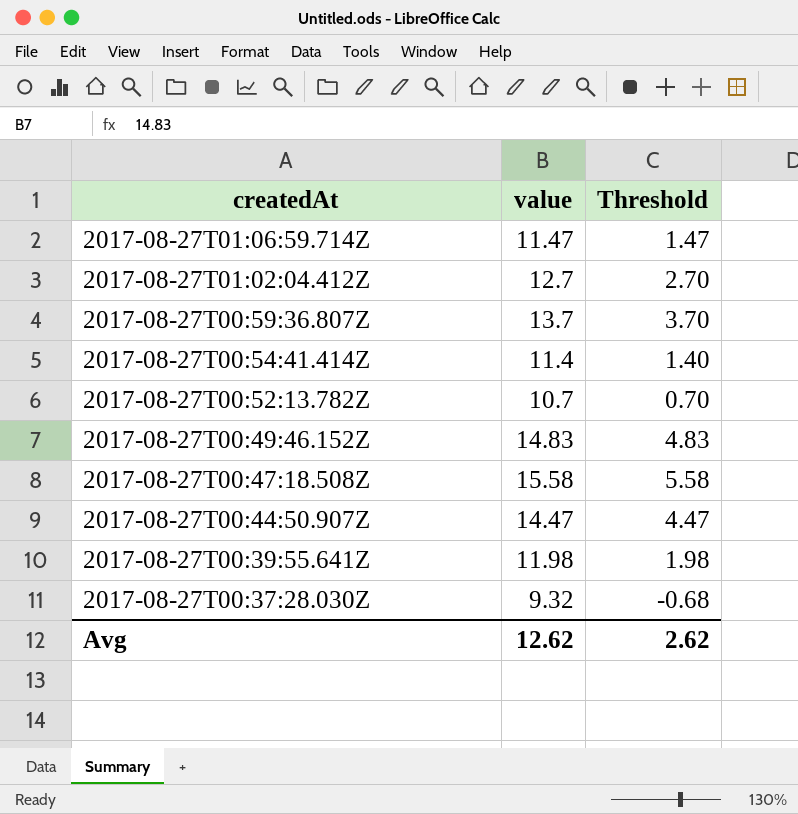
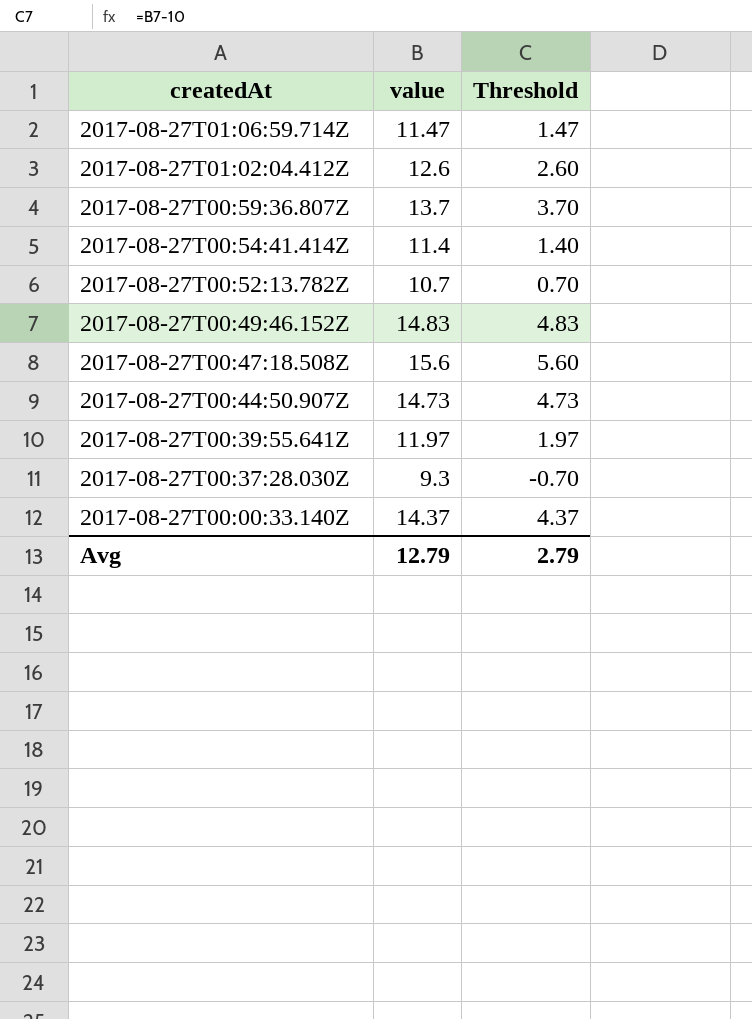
2017-08-27T01:02:04.412Z | value: 12.7 -> 12.6
2017-08-27T01:02:04.412Z | Threshold: 2.70 -> 2.60
2017-08-27T00:47:18.508Z | value: 15.58 -> 15.6
2017-08-27T00:47:18.508Z | Threshold: 5.58 -> 5.60
2017-08-27T00:44:50.907Z | value: 14.47 -> 14.73
2017-08-27T00:44:50.907Z | Threshold: 4.47 -> 4.73
2017-08-27T00:39:55.641Z | value: 11.98 -> 11.97
2017-08-27T00:39:55.641Z | Threshold: 1.98 -> 1.97
2017-08-27T00:37:28.030Z | value: 9.32 -> 9.3
2017-08-27T00:37:28.030Z | Threshold: -0.68 -> -0.70
row 2017-08-27T00:00:33.140Z: none -> 14.37 | 4.37
Avg | value: 12.62 -> 12.79
Avg | Threshold: 2.62 -> 2.79

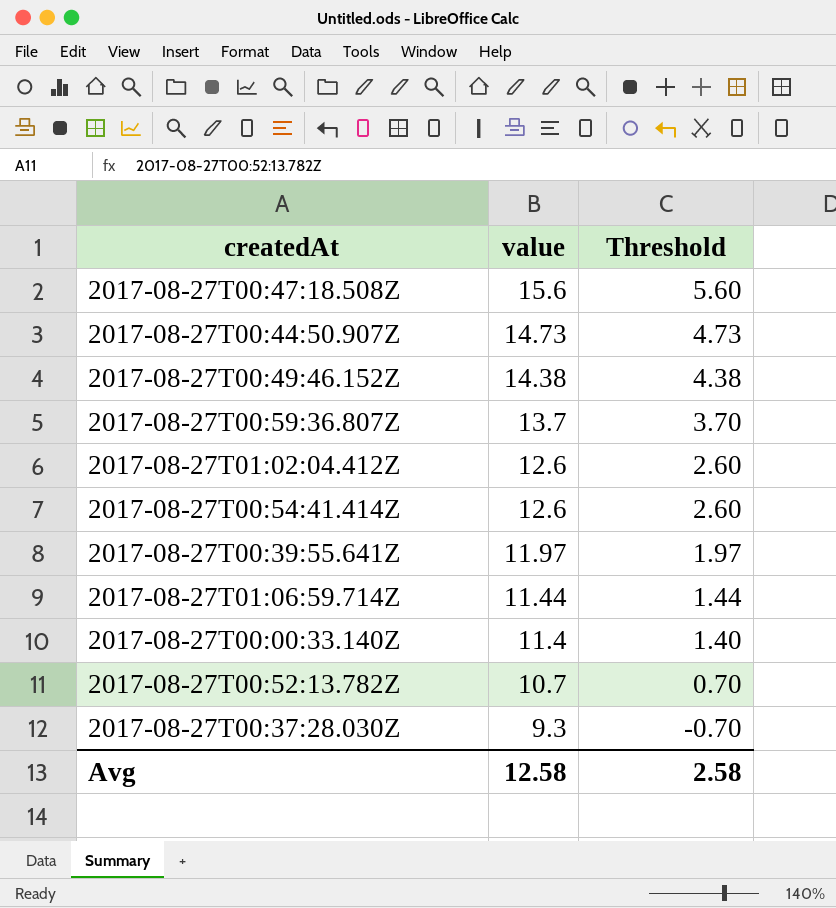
row order: createdAt descending -> value descending
2017-08-27T00:49:46.152Z | value: 14.83 -> 14.38
2017-08-27T00:49:46.152Z | Threshold: 4.83 -> 4.38
2017-08-27T00:54:41.414Z | value: 11.4 -> 12.6
2017-08-27T00:54:41.414Z | Threshold: 1.40 -> 2.60
2017-08-27T01:06:59.714Z | value: 11.47 -> 11.44
2017-08-27T01:06:59.714Z | Threshold: 1.47 -> 1.44
2017-08-27T00:00:33.140Z | value: 14.37 -> 11.4
2017-08-27T00:00:33.140Z | Threshold: 4.37 -> 1.40
Avg | value: 12.79 -> 12.58
Avg | Threshold: 2.79 -> 2.58

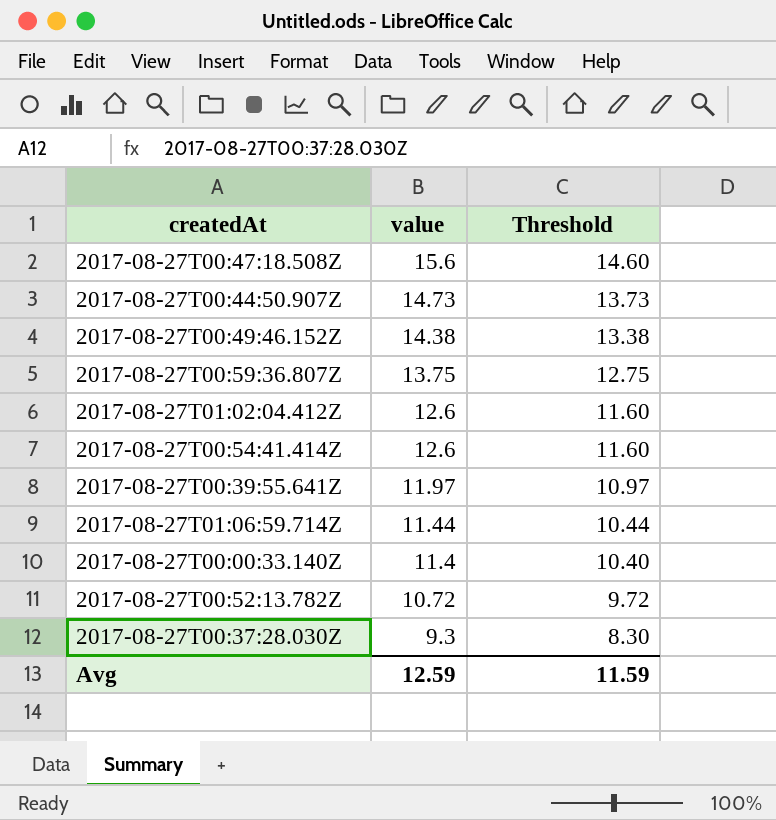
column Threshold | formula: [value] - 10 -> [value] - 1
2017-08-27T00:59:36.807Z | value: 13.7 -> 13.75
2017-08-27T00:52:13.782Z | value: 10.7 -> 10.72
Avg | value: 12.58 -> 12.59
Avg | Threshold: 2.58 -> 11.59

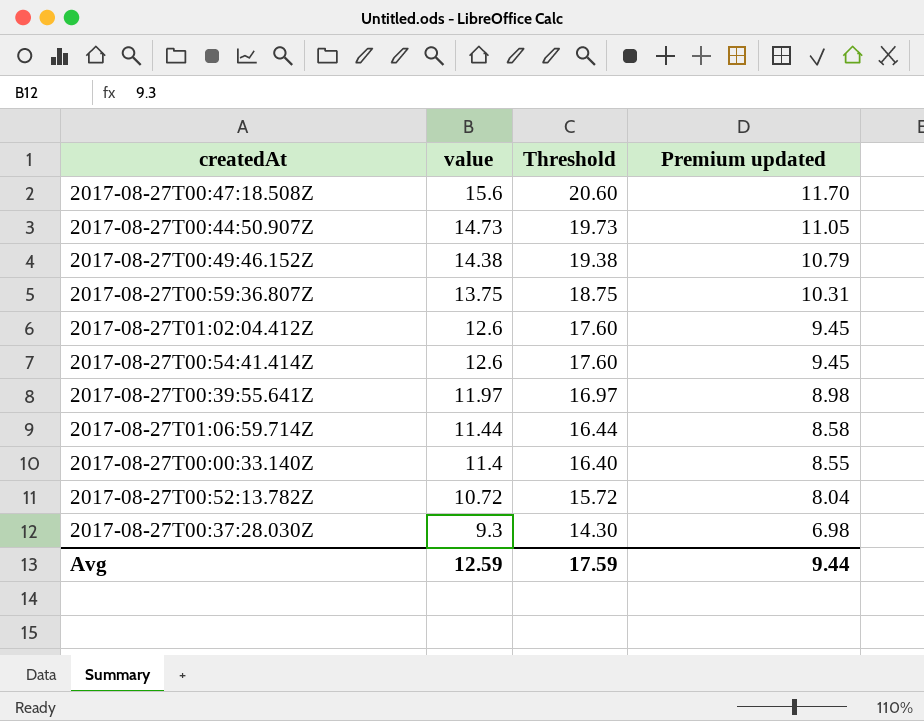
column Threshold | formula: [value] - 1 -> [value] + 5
column Premium updated | formula: none -> [value] * 0.75
Avg | Threshold: 11.59 -> 17.59

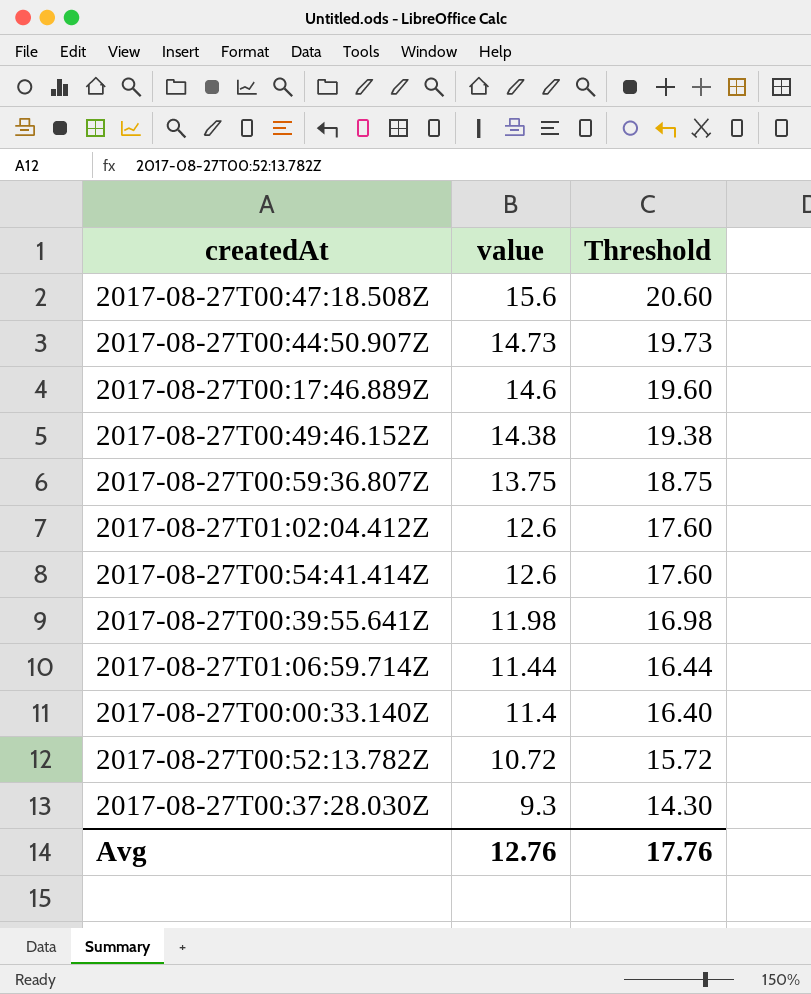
column Premium updated | formula: [value] * 0.75 -> none
row 2017-08-27T00:17:46.889Z: none -> 14.6 | 19.60
2017-08-27T00:39:55.641Z | value: 11.97 -> 11.98
2017-08-27T00:39:55.641Z | Threshold: 16.97 -> 16.98
Avg | value: 12.59 -> 12.76
Avg | Threshold: 17.59 -> 17.76

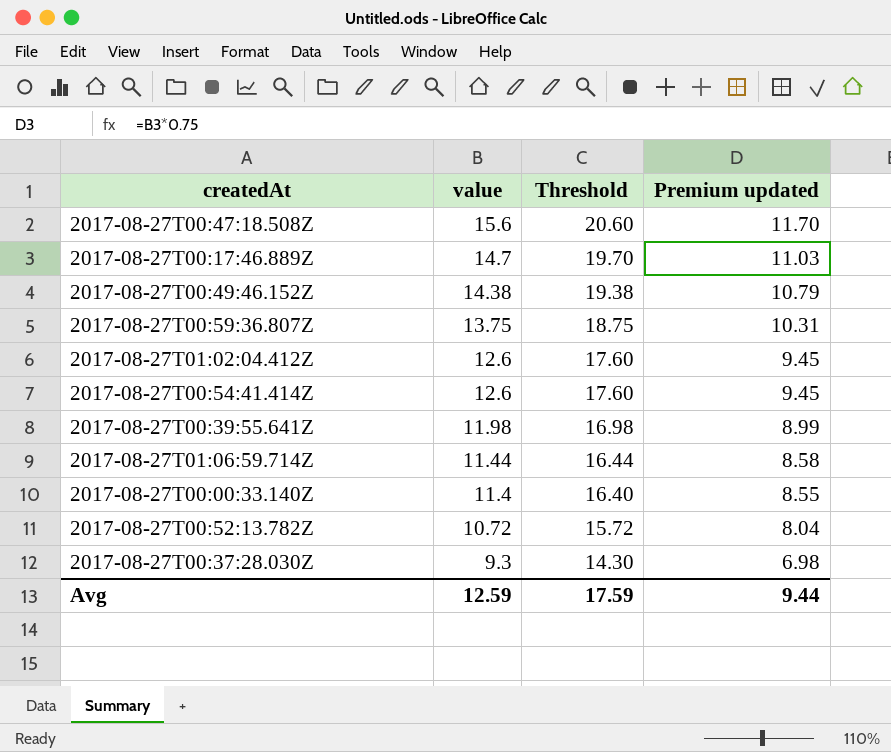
column Premium updated | formula: none -> [value] * 0.75
row 2017-08-27T00:44:50.907Z: 14.73 | 19.73 -> none
2017-08-27T00:17:46.889Z | value: 14.6 -> 14.7
2017-08-27T00:17:46.889Z | Threshold: 19.60 -> 19.70
Avg | value: 12.76 -> 12.59
Avg | Threshold: 17.76 -> 17.59

